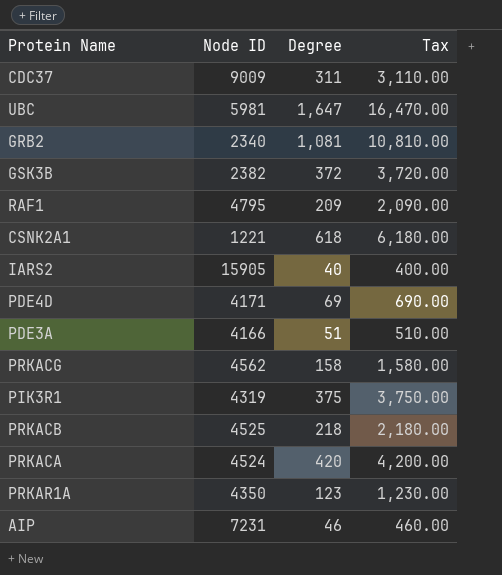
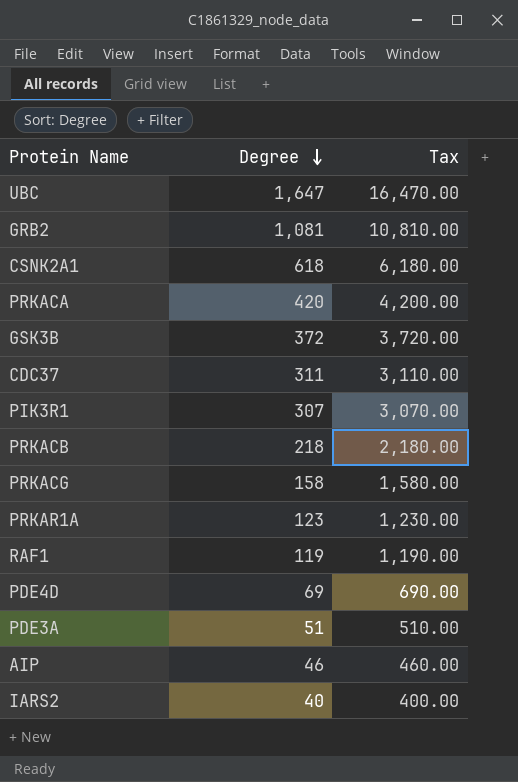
row order: none -> Degree descending
column Node ID | position: 2 -> none
PIK3R1 | Degree: 375 -> 307
PIK3R1 | Tax: 3,750.00 -> 3,070.00
RAF1 | Degree: 209 -> 119
RAF1 | Tax: 2,090.00 -> 1,190.00

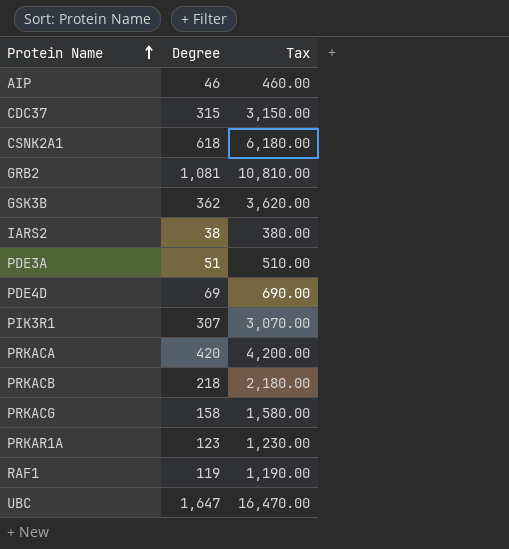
row order: Degree descending -> Protein Name ascending
CDC37 | Degree: 311 -> 315
CDC37 | Tax: 3,110.00 -> 3,150.00
GSK3B | Degree: 372 -> 362
GSK3B | Tax: 3,720.00 -> 3,620.00
IARS2 | Degree: 40 -> 38
IARS2 | Tax: 400.00 -> 380.00

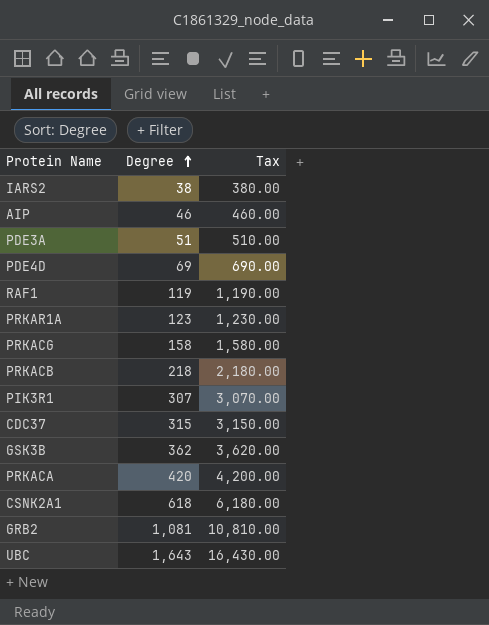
row order: Protein Name ascending -> Degree ascending
UBC | Degree: 1,647 -> 1,643
UBC | Tax: 16,470.00 -> 16,430.00

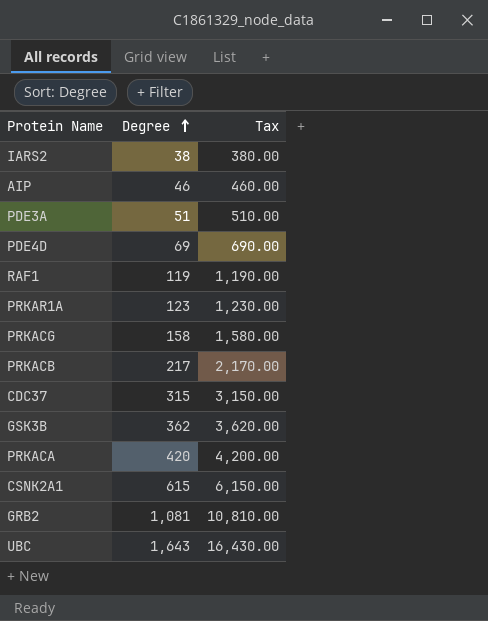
row PIK3R1: 307 | 3,070.00 -> none
PRKACB | Degree: 218 -> 217
PRKACB | Tax: 2,180.00 -> 2,170.00
CSNK2A1 | Degree: 618 -> 615
CSNK2A1 | Tax: 6,180.00 -> 6,150.00

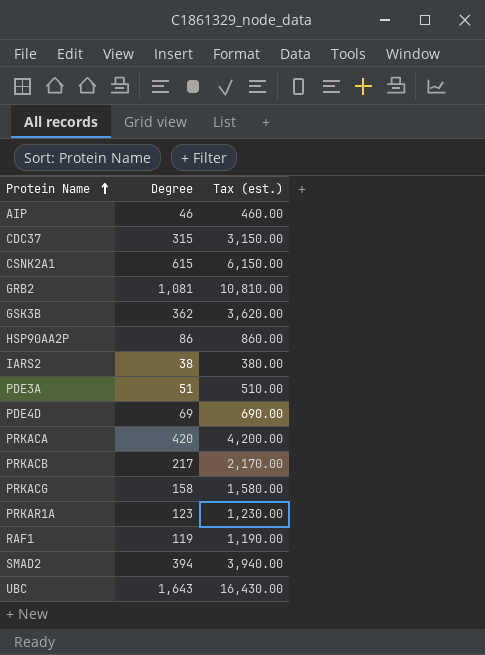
row order: Degree ascending -> Protein Name ascending
column name: Tax -> Tax (est.)
row HSP90AA2P: none -> 86 | 860.00
row SMAD2: none -> 394 | 3,940.00

